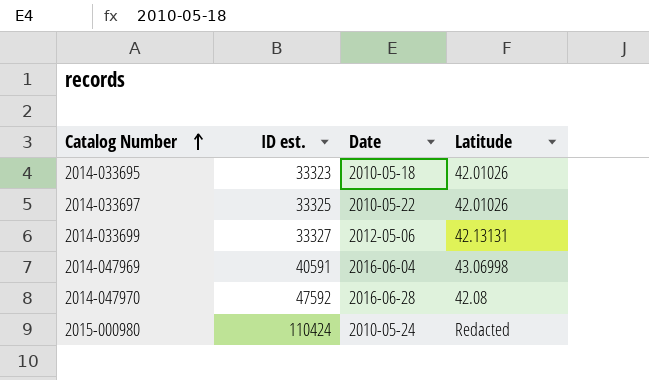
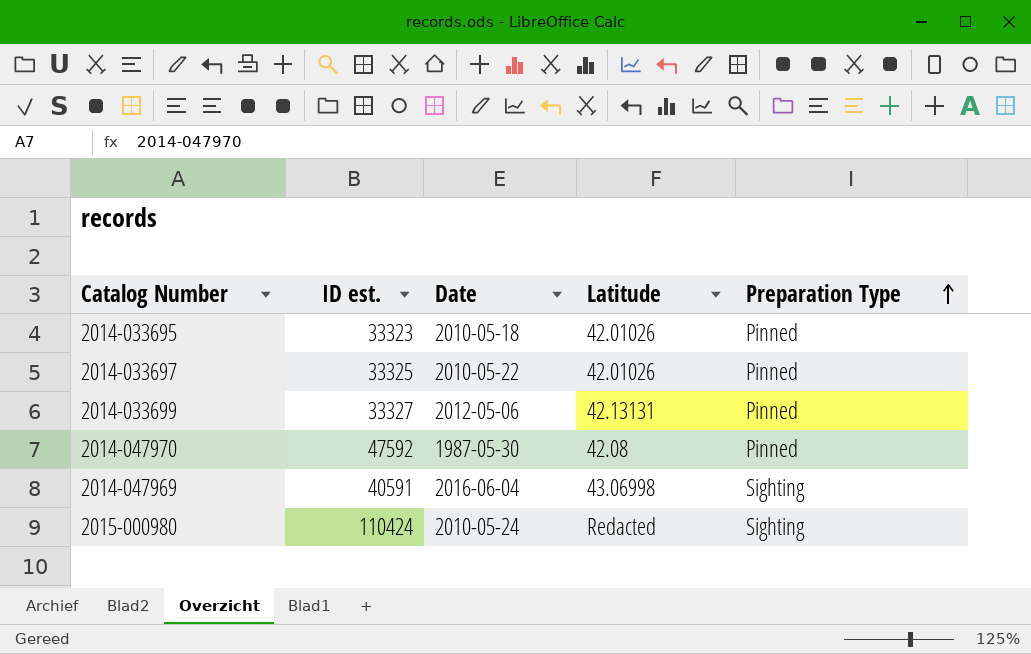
row order: Catalog Number ascending -> Preparation Type ascending
column Preparation Type | position: none -> 5
2014-047970 | Date: 2016-06-28 -> 1987-05-30

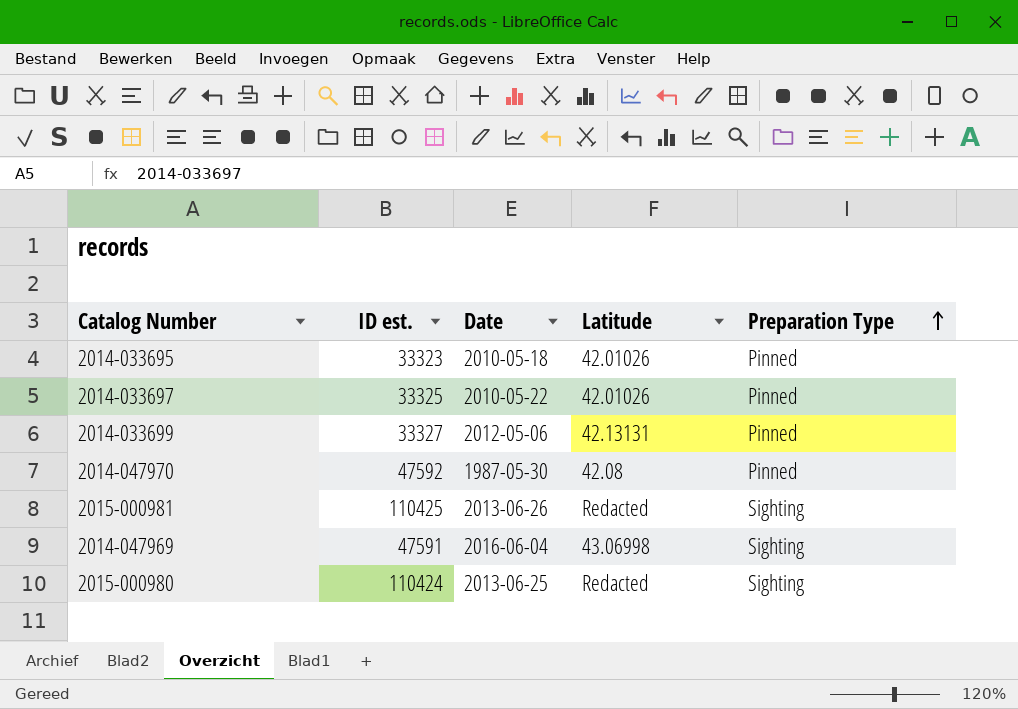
row 2015-000981: none -> 110425 | 2013-06-26 | Redacted | Sighting
2014-047969 | ID est.: 40591 -> 47591
2015-000980 | Date: 2010-05-24 -> 2013-06-25

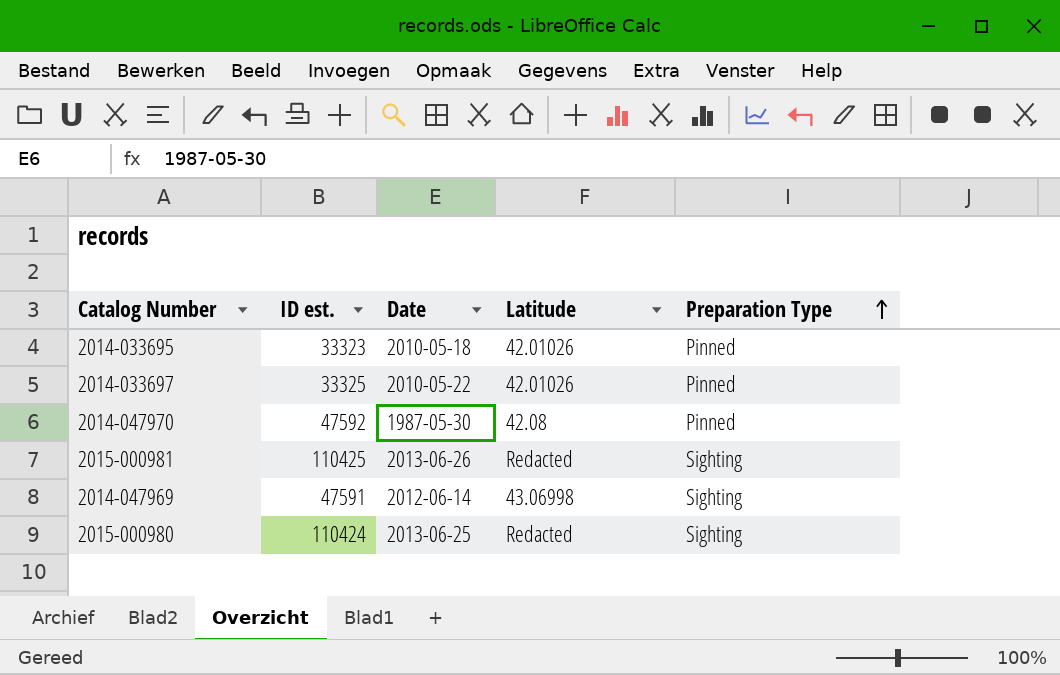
row 2014-033699: 33327 | 2012-05-06 | 42.13131 | Pinned -> none
2014-047969 | Date: 2016-06-04 -> 2012-06-14

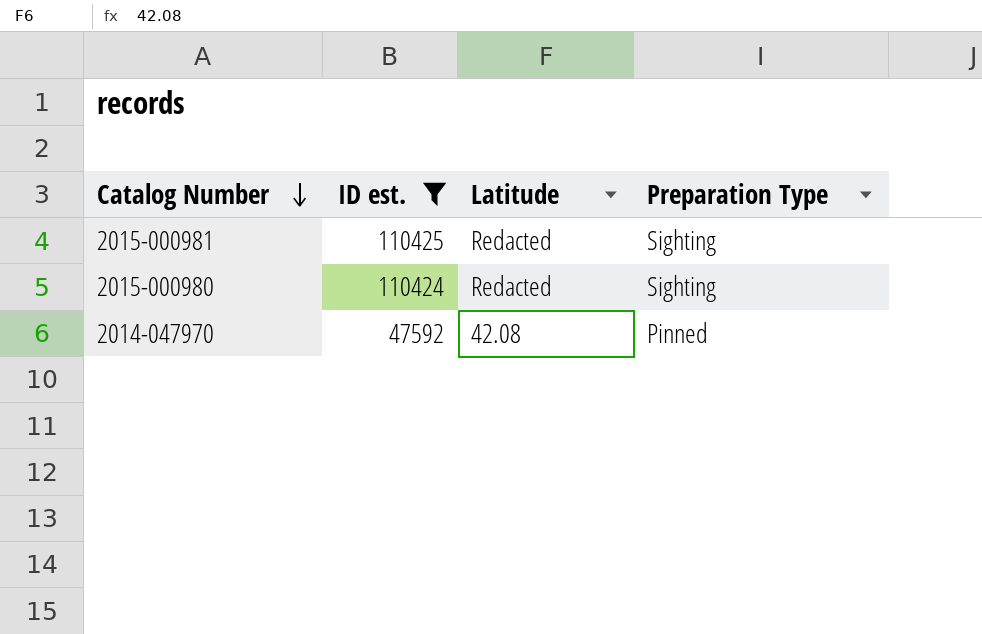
filter: none -> ID est. >= 47592
row order: Preparation Type ascending -> Catalog Number descending
column Date | position: 3 -> none

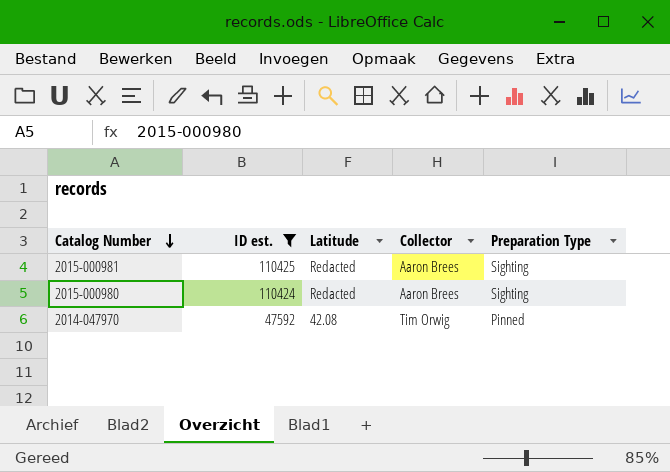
column Collector | position: none -> 4

